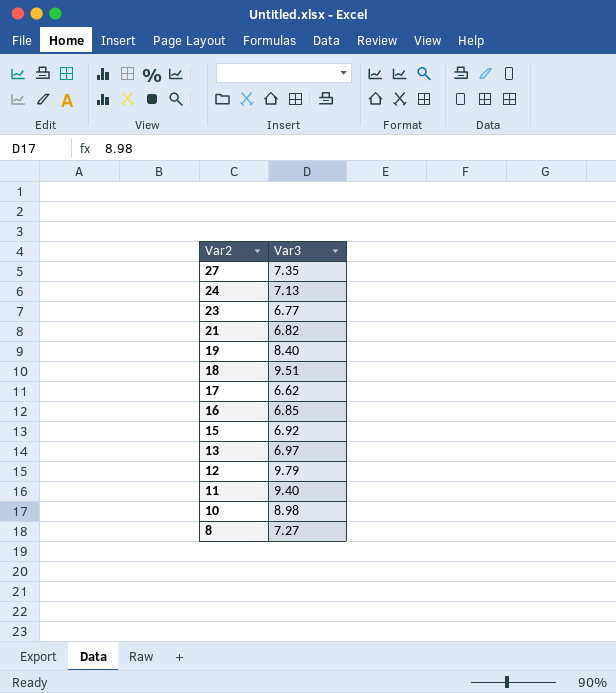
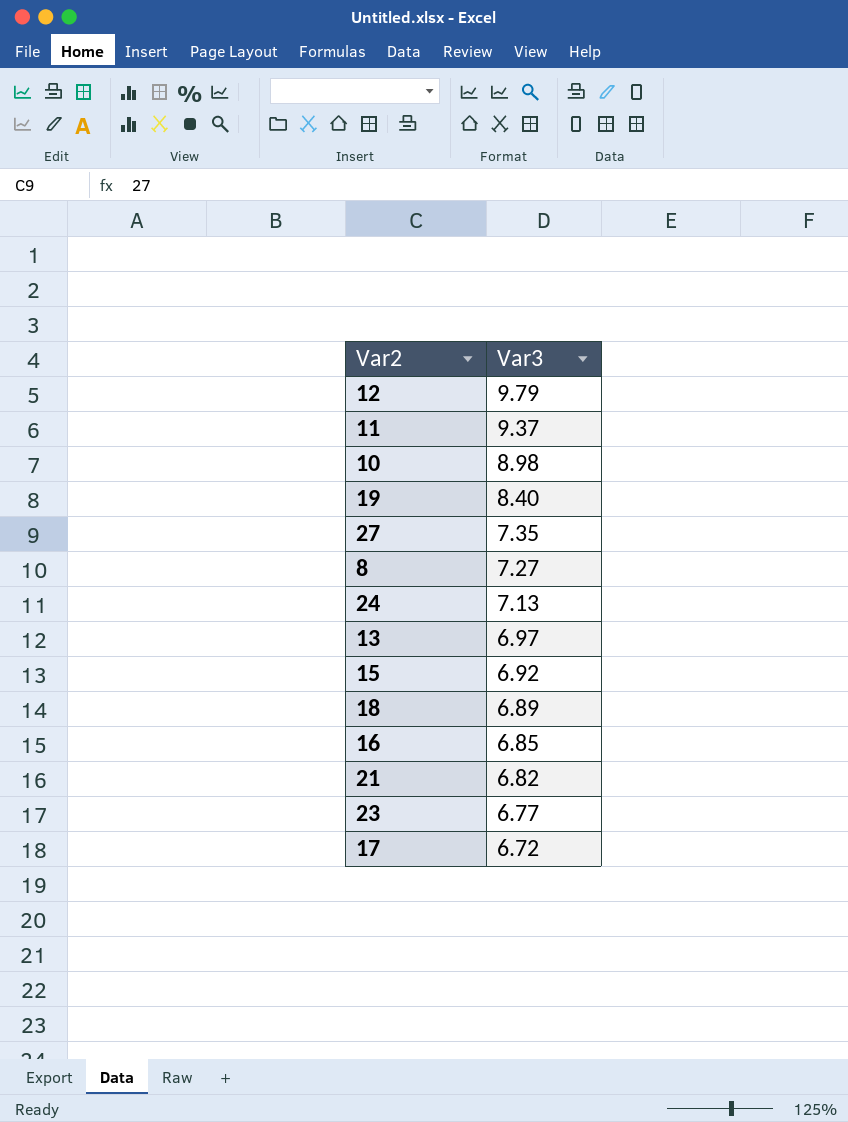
row order: Var2 descending -> Var3 descending
11 | Var3: 9.40 -> 9.37
18 | Var3: 9.51 -> 6.89
17 | Var3: 6.62 -> 6.72

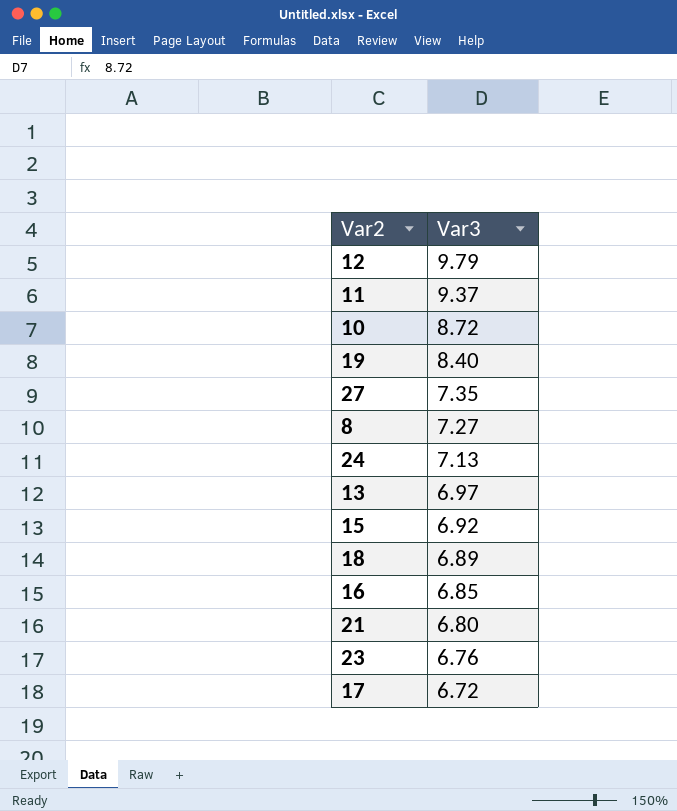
10 | Var3: 8.98 -> 8.72
21 | Var3: 6.82 -> 6.80
23 | Var3: 6.77 -> 6.76

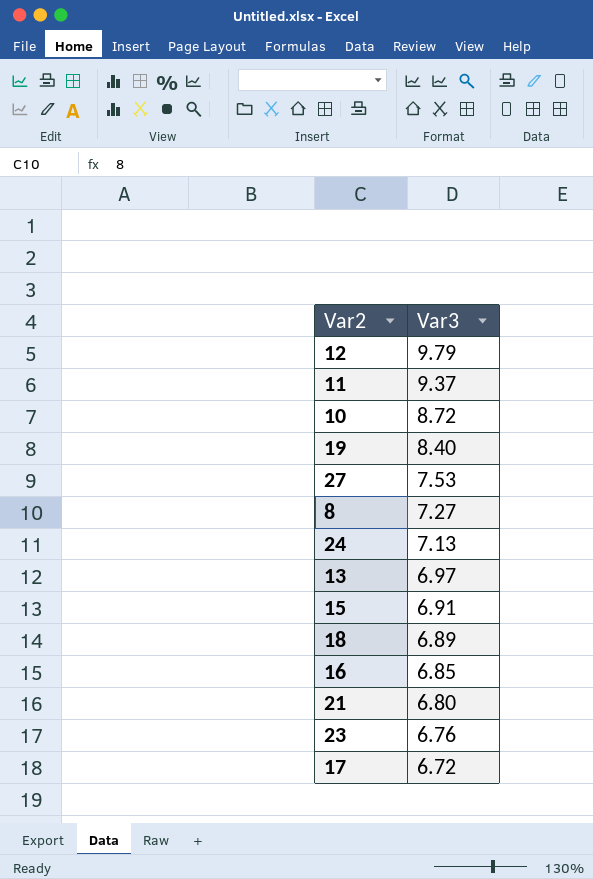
27 | Var3: 7.35 -> 7.53
15 | Var3: 6.92 -> 6.91

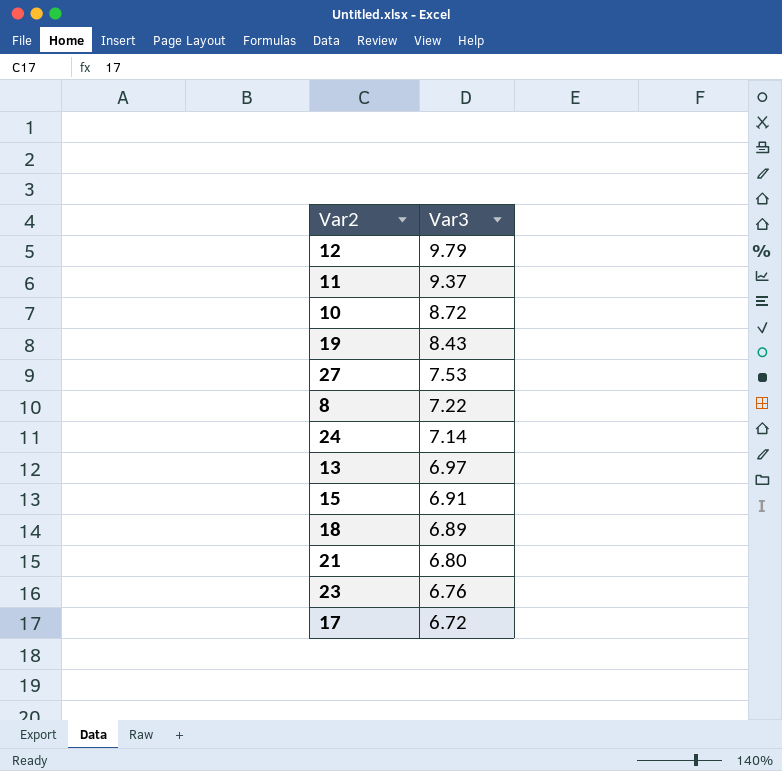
row 16: 6.85 -> none
19 | Var3: 8.40 -> 8.43
8 | Var3: 7.27 -> 7.22
24 | Var3: 7.13 -> 7.14

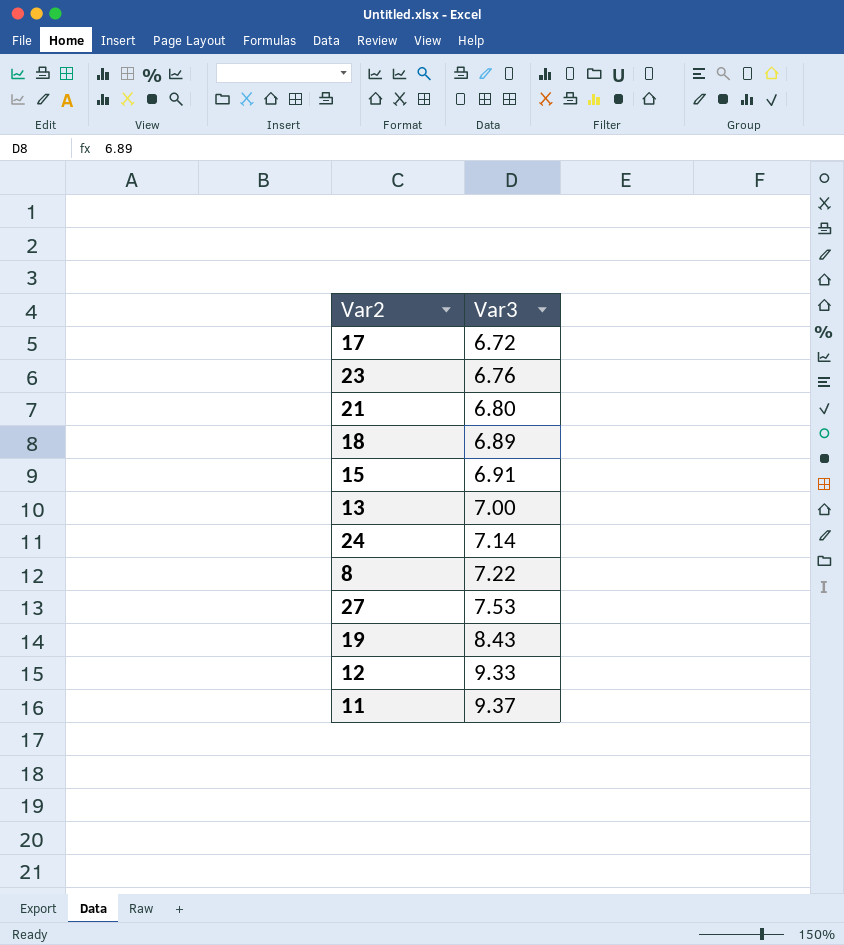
row order: Var3 descending -> Var3 ascending
row 10: 8.72 -> none
13 | Var3: 6.97 -> 7.00
12 | Var3: 9.79 -> 9.33

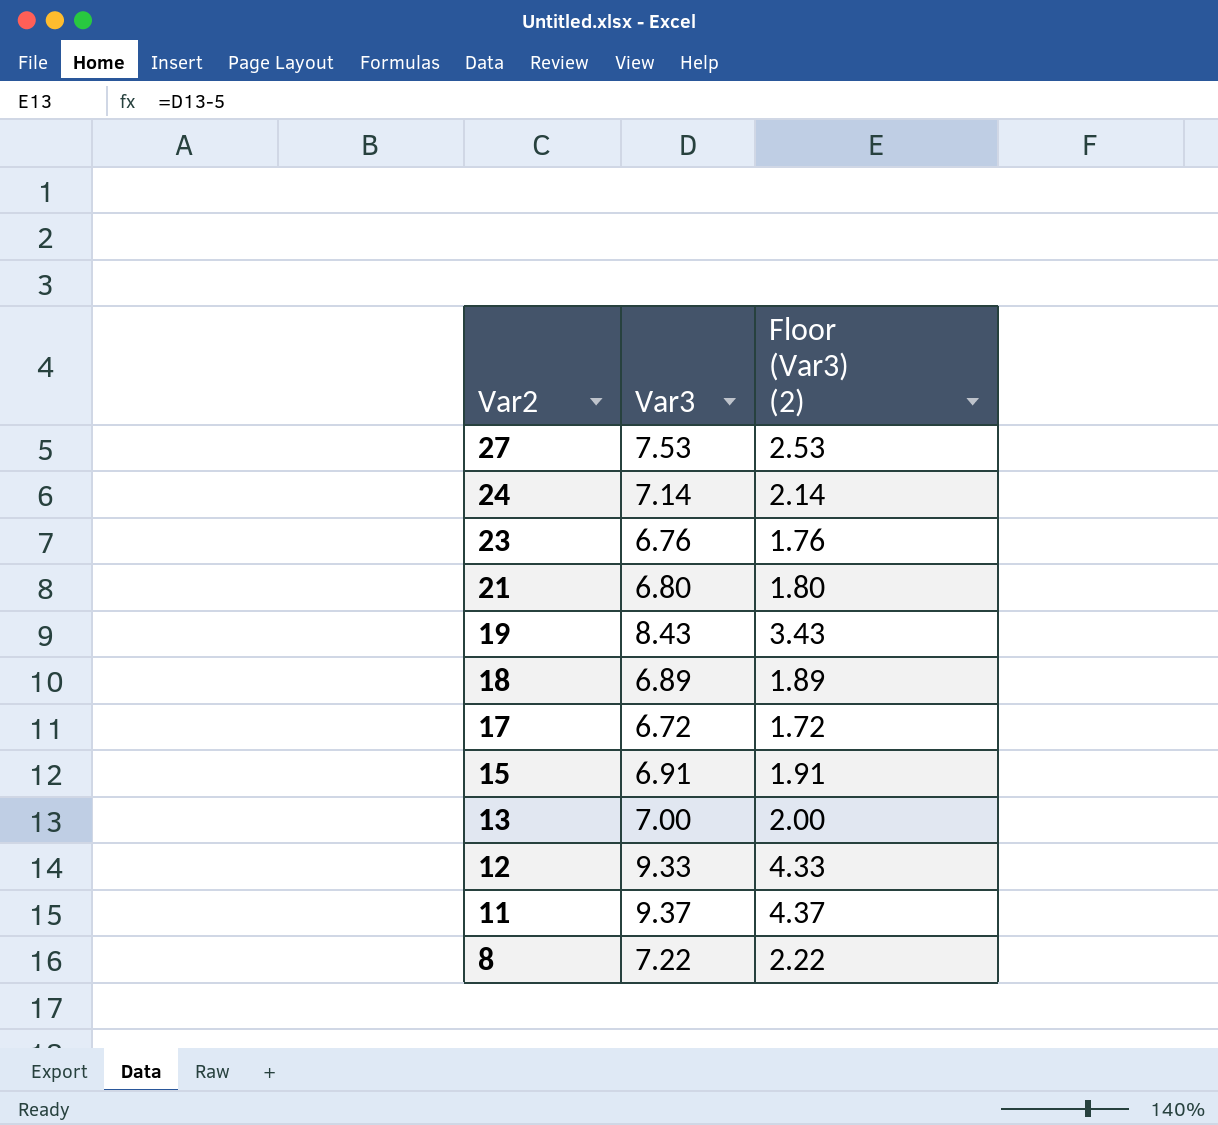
row order: Var3 ascending -> Var2 descending
column Floor (Var3) (2) | formula: none -> [Var3] - 5

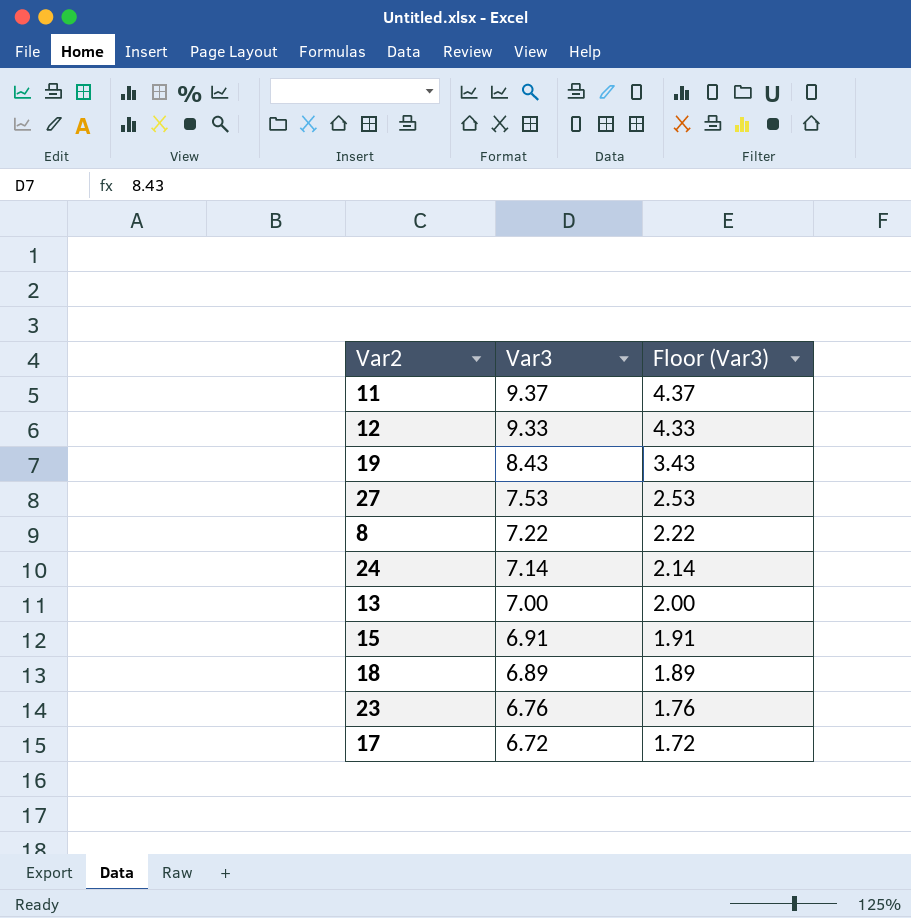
row order: Var2 descending -> Var3 descending
column name: Floor (Var3) (2) -> Floor (Var3)
row 21: 6.80 | 1.80 -> none

